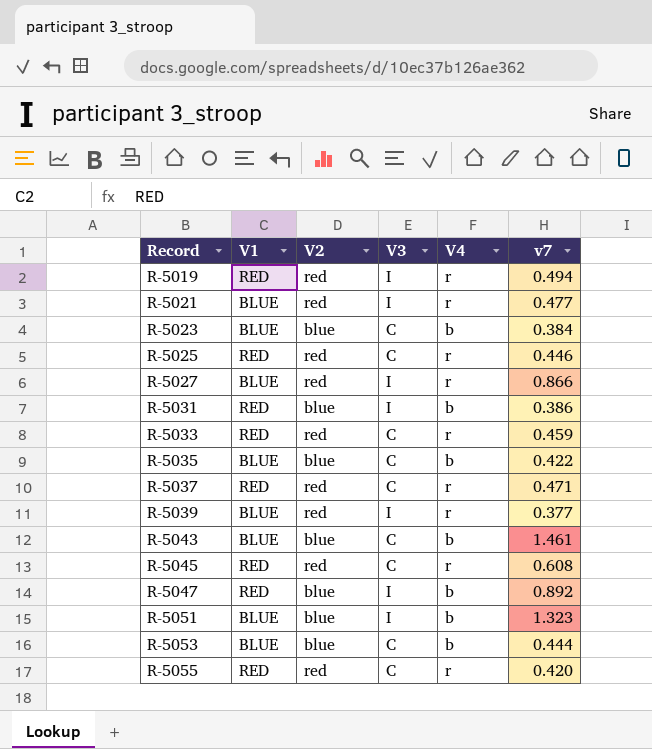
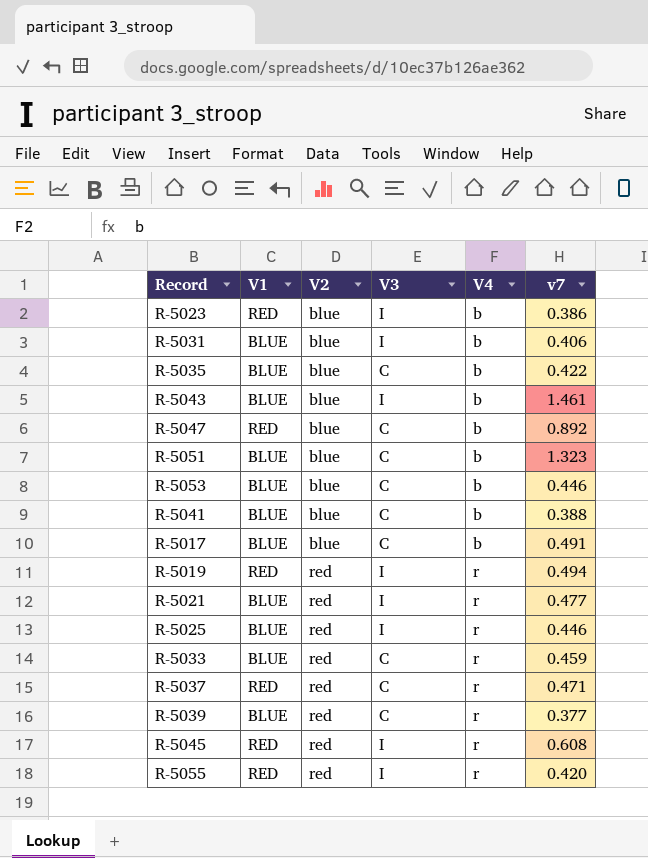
row order: Record ascending -> V2 ascending
row R-5027: BLUE | red | I | r | 0.866 -> none
R-5023 | V1: BLUE -> RED
R-5023 | V3: C -> I
R-5023 | v7: 0.384 -> 0.386
R-5031 | V1: RED -> BLUE
R-5031 | v7: 0.386 -> 0.406
R-5043 | V3: C -> I
R-5047 | V3: I -> C
R-5051 | V3: I -> C
R-5053 | v7: 0.444 -> 0.446
row R-5041: none -> BLUE | blue | C | b | 0.388
row R-5017: none -> BLUE | blue | C | b | 0.491
R-5025 | V1: RED -> BLUE
R-5025 | V3: C -> I
R-5033 | V1: RED -> BLUE
R-5039 | V3: I -> C
R-5045 | V3: C -> I
R-5055 | V3: C -> I

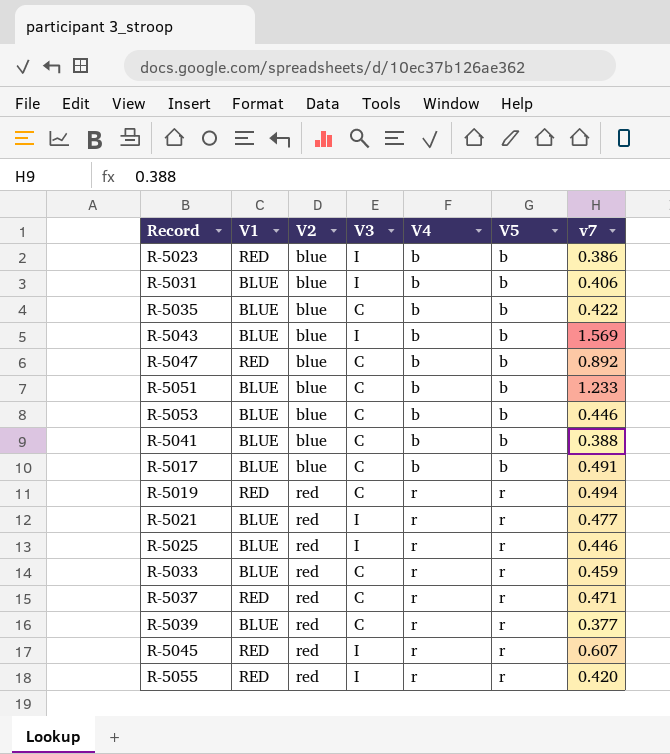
column V5 | position: none -> 6
R-5043 | v7: 1.461 -> 1.569
R-5051 | v7: 1.323 -> 1.233
R-5019 | V3: I -> C
R-5045 | v7: 0.608 -> 0.607

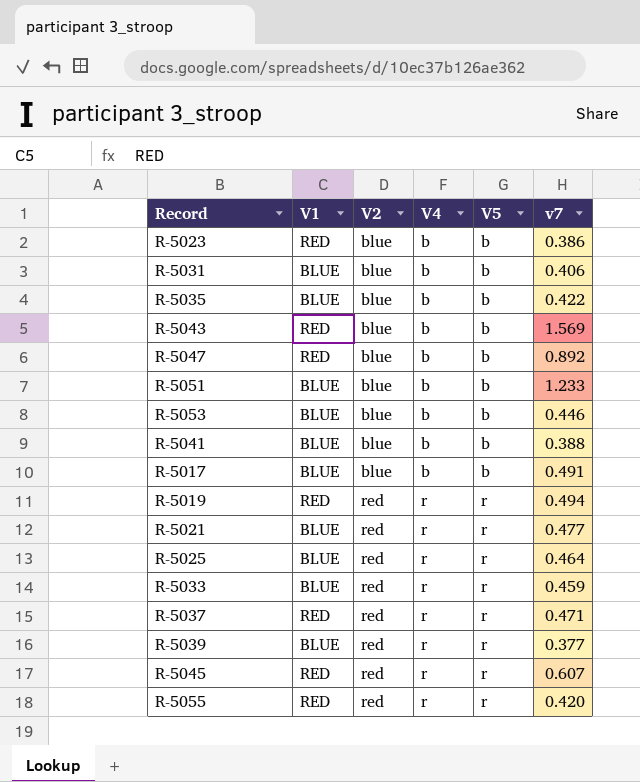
column V3 | position: 4 -> none
R-5043 | V1: BLUE -> RED
R-5025 | v7: 0.446 -> 0.464

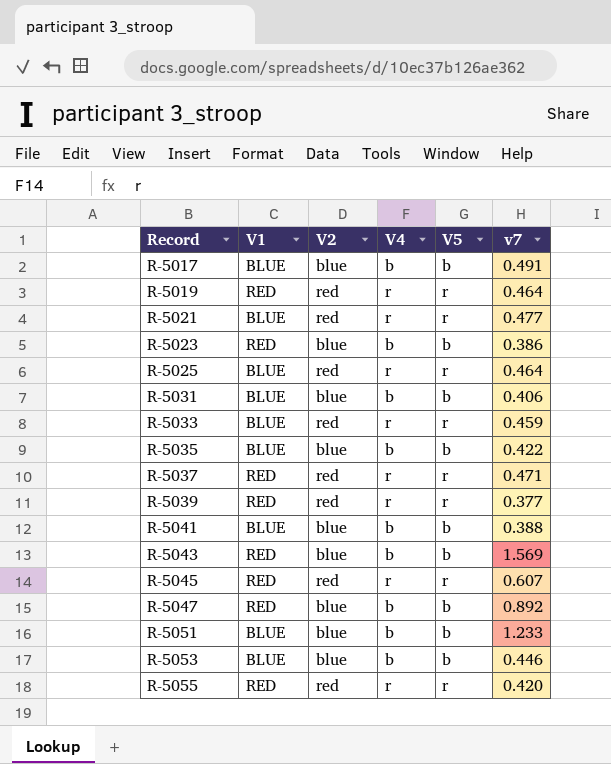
row order: V2 ascending -> Record ascending
R-5019 | v7: 0.494 -> 0.464
R-5039 | V1: BLUE -> RED

